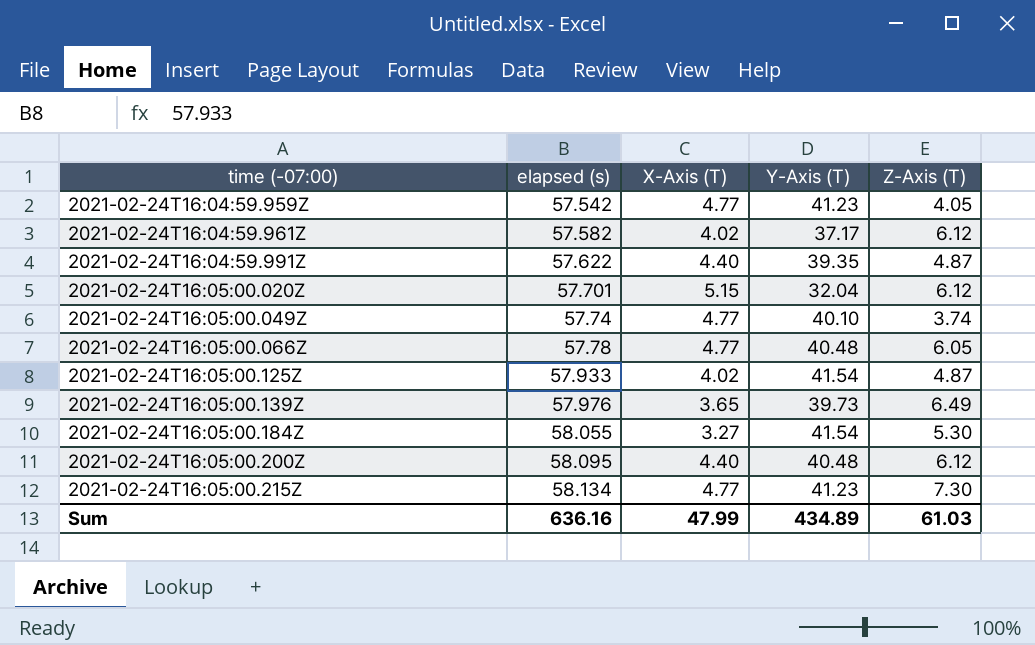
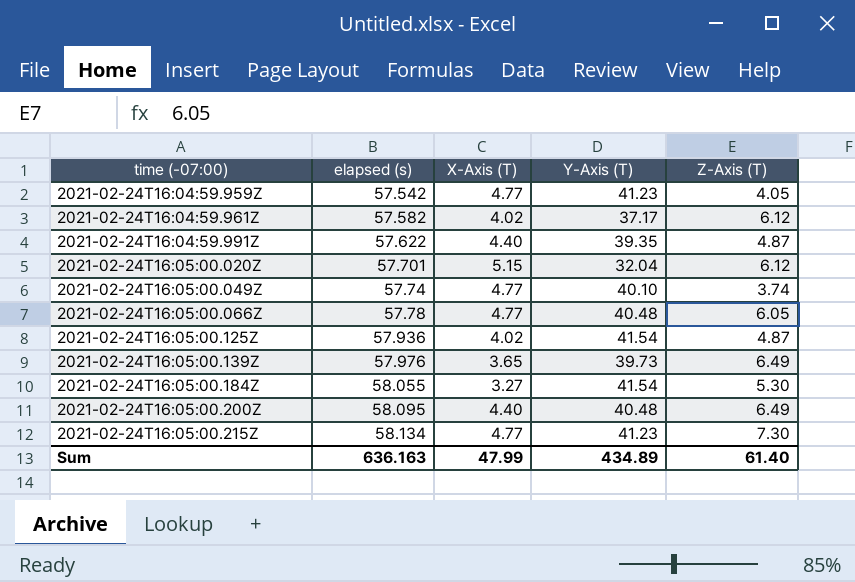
2021-02-24T16:05:00.125Z | elapsed (s): 57.933 -> 57.936
2021-02-24T16:05:00.200Z | Z-Axis (T): 6.12 -> 6.49
Sum | elapsed (s): 636.16 -> 636.163
Sum | Z-Axis (T): 61.03 -> 61.40

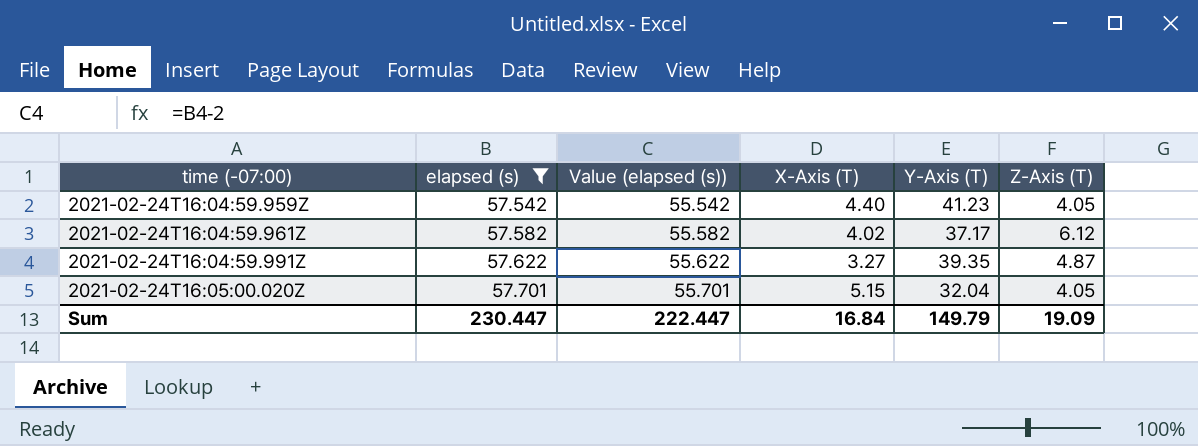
filter: none -> elapsed (s) <= 57.701
column Value (elapsed (s)) | formula: none -> [elapsed (s)] - 2
2021-02-24T16:04:59.959Z | X-Axis (T): 4.77 -> 4.40
2021-02-24T16:04:59.991Z | X-Axis (T): 4.40 -> 3.27
2021-02-24T16:05:00.020Z | Z-Axis (T): 6.12 -> 4.05
Sum | elapsed (s): 636.163 -> 230.447
Sum | X-Axis (T): 47.99 -> 16.84
Sum | Y-Axis (T): 434.89 -> 149.79
Sum | Z-Axis (T): 61.40 -> 19.09

